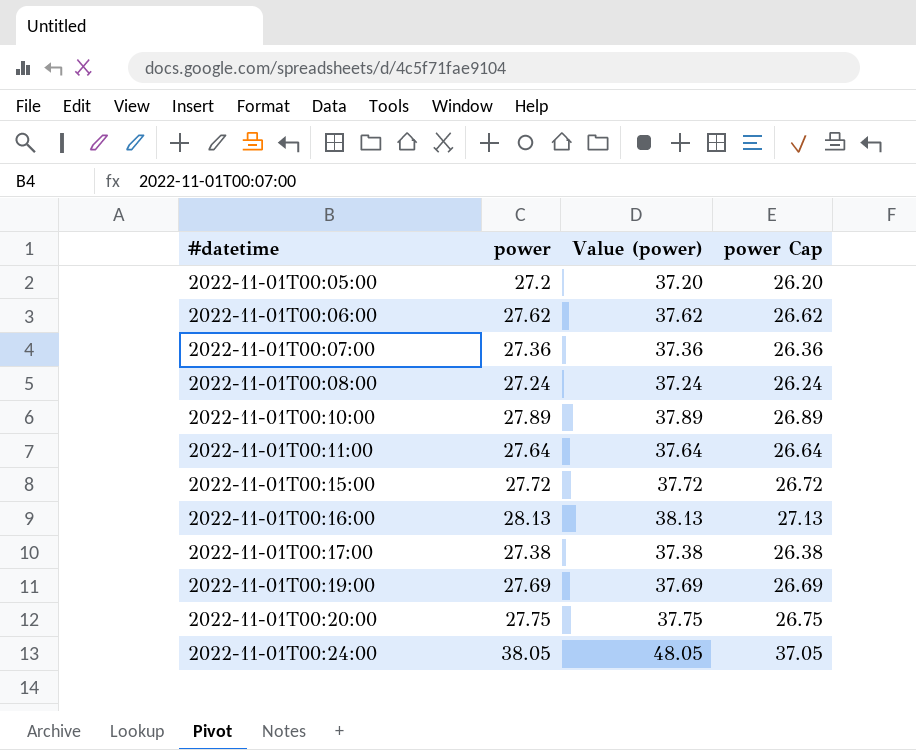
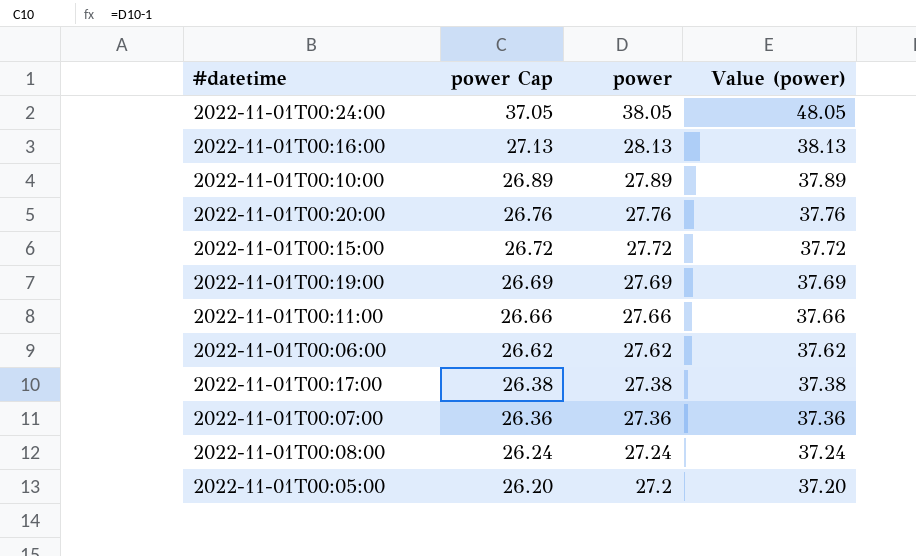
row order: #datetime ascending -> power Cap descending
column power Cap | position: 4 -> 2
2022-11-01T00:20:00 | power Cap: 26.75 -> 26.76
2022-11-01T00:20:00 | power: 27.75 -> 27.76
2022-11-01T00:20:00 | Value (power): 37.75 -> 37.76
2022-11-01T00:11:00 | power Cap: 26.64 -> 26.66
2022-11-01T00:11:00 | power: 27.64 -> 27.66
2022-11-01T00:11:00 | Value (power): 37.64 -> 37.66

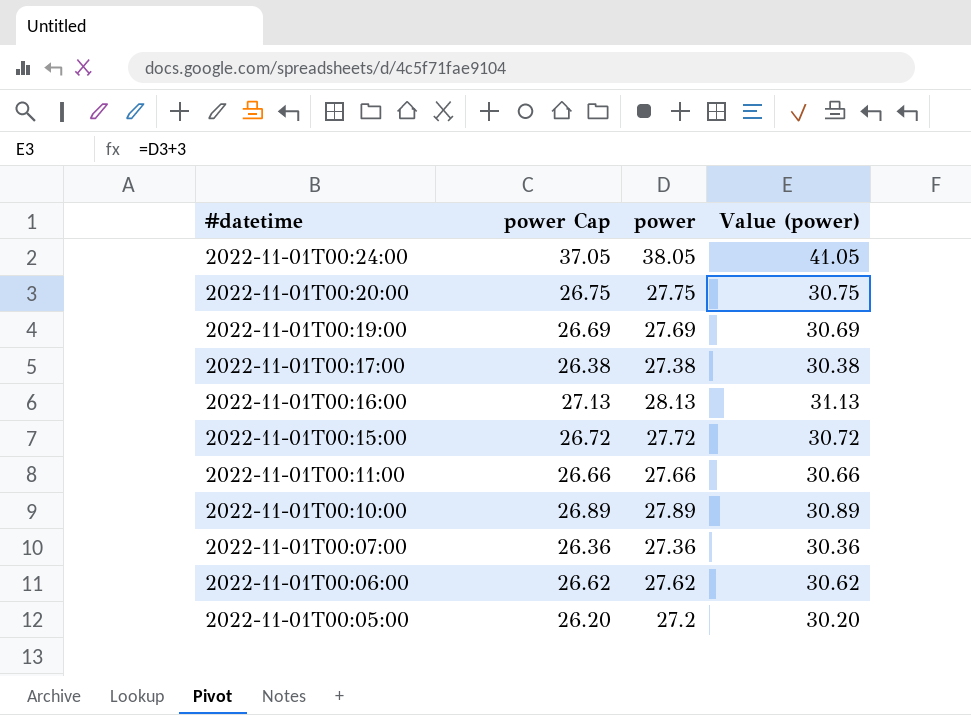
row order: power Cap descending -> #datetime descending
column Value (power) | formula: [power] + 10 -> [power] + 3
row 2022-11-01T00:08:00: 26.24 | 27.24 | 37.24 -> none
2022-11-01T00:20:00 | power Cap: 26.76 -> 26.75
2022-11-01T00:20:00 | power: 27.76 -> 27.75

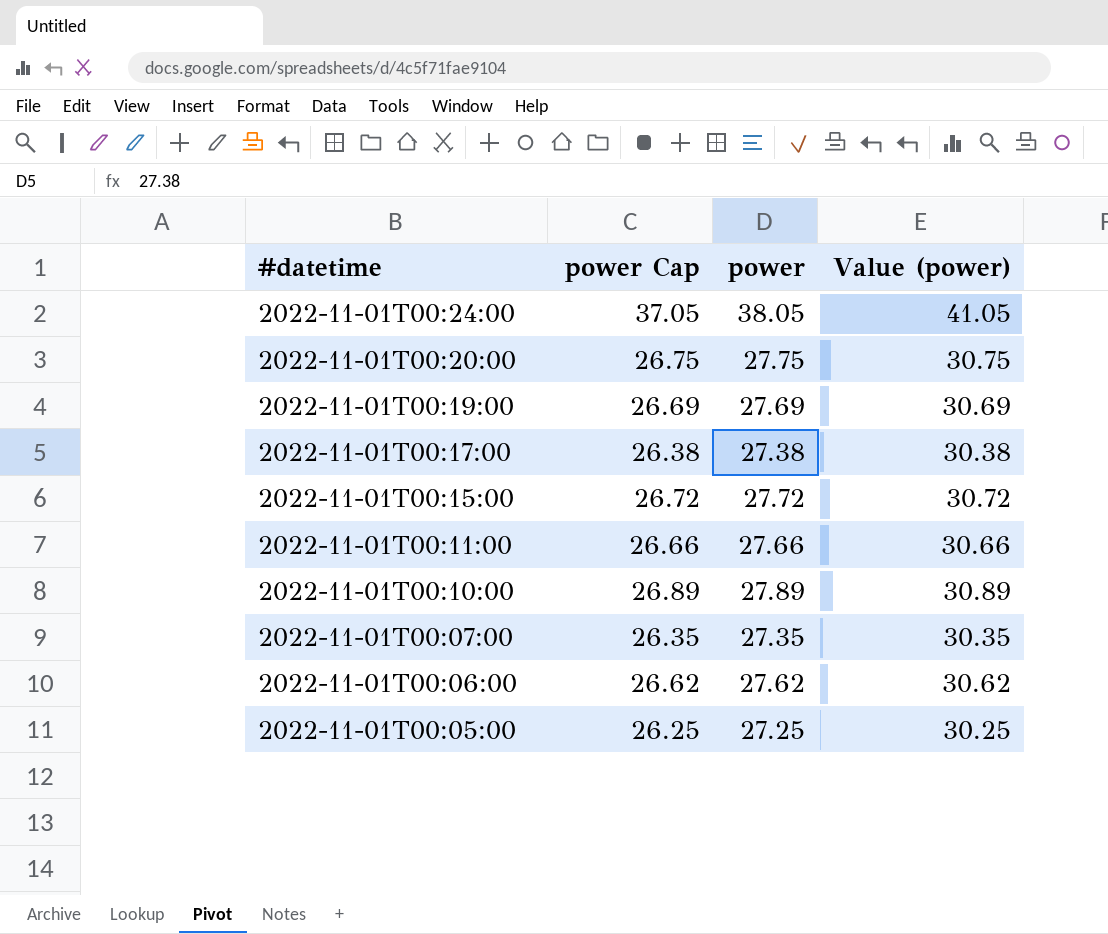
row 2022-11-01T00:16:00: 27.13 | 28.13 | 31.13 -> none
2022-11-01T00:07:00 | power Cap: 26.36 -> 26.35
2022-11-01T00:07:00 | power: 27.36 -> 27.35
2022-11-01T00:07:00 | Value (power): 30.36 -> 30.35
2022-11-01T00:05:00 | power Cap: 26.20 -> 26.25
2022-11-01T00:05:00 | power: 27.2 -> 27.25
2022-11-01T00:05:00 | Value (power): 30.20 -> 30.25

